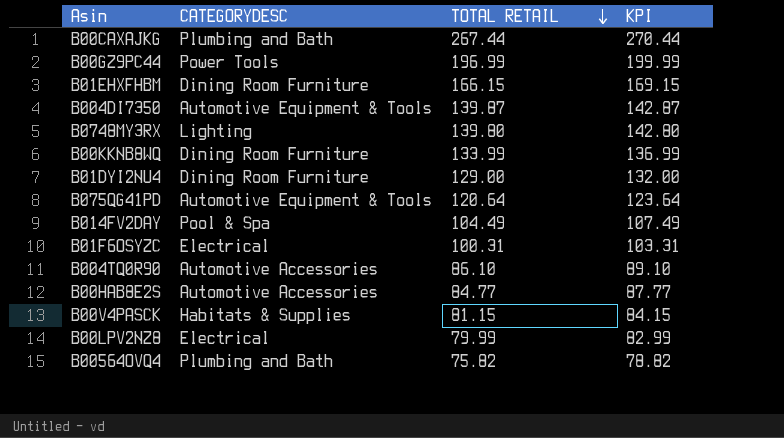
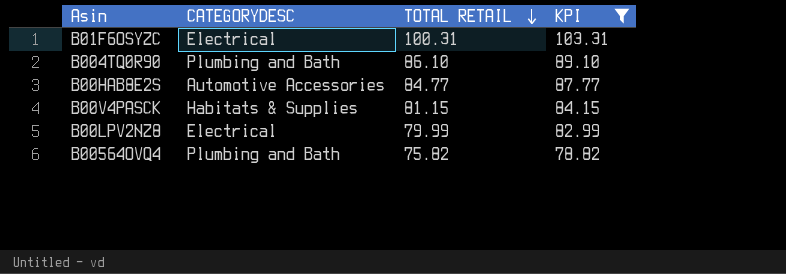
filter: none -> KPI <= 103.31
B004TQ0R90 | CATEGORYDESC: Automotive Accessories -> Plumbing and Bath

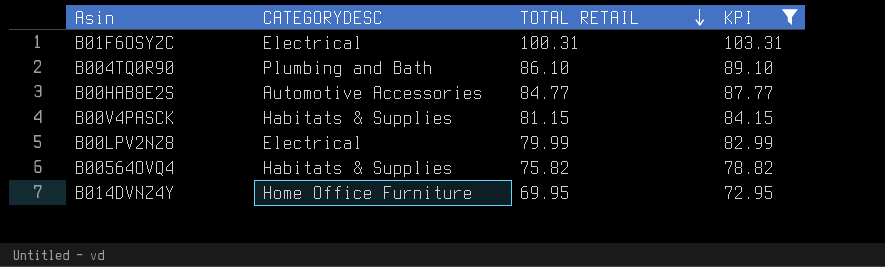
B00564OVQ4 | CATEGORYDESC: Plumbing and Bath -> Habitats & Supplies
row B014DVNZ4Y: none -> Home Office Furniture | 69.95 | 72.95

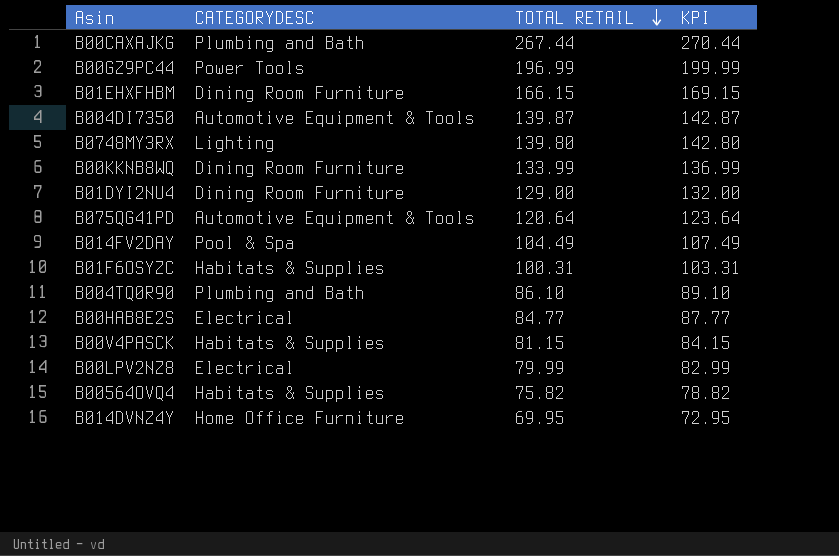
filter: KPI <= 103.31 -> none
B01F6OSYZC | CATEGORYDESC: Electrical -> Habitats & Supplies
B00HAB8E2S | CATEGORYDESC: Automotive Accessories -> Electrical

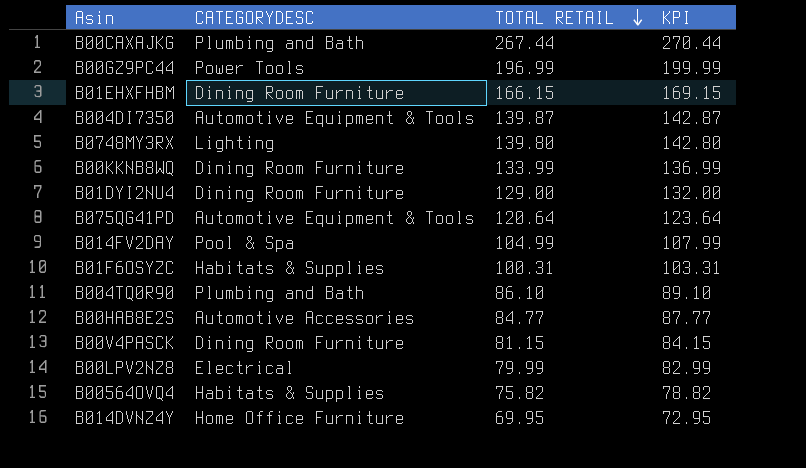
B014FV2DAY | TOTAL RETAIL: 104.49 -> 104.99
B014FV2DAY | KPI: 107.49 -> 107.99
B00HAB8E2S | CATEGORYDESC: Electrical -> Automotive Accessories
B00V4PASCK | CATEGORYDESC: Habitats & Supplies -> Dining Room Furniture

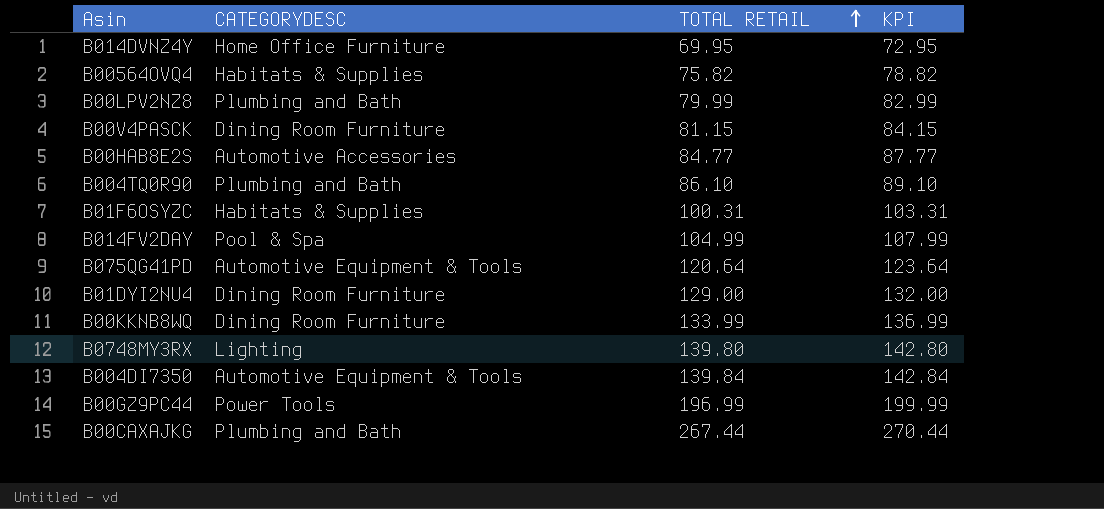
row order: TOTAL RETAIL descending -> TOTAL RETAIL ascending
row B01EHXFHBM: Dining Room Furniture | 166.15 | 169.15 -> none
B00LPV2NZ8 | CATEGORYDESC: Electrical -> Plumbing and Bath
B004DI7350 | TOTAL RETAIL: 139.87 -> 139.84
B004DI7350 | KPI: 142.87 -> 142.84

